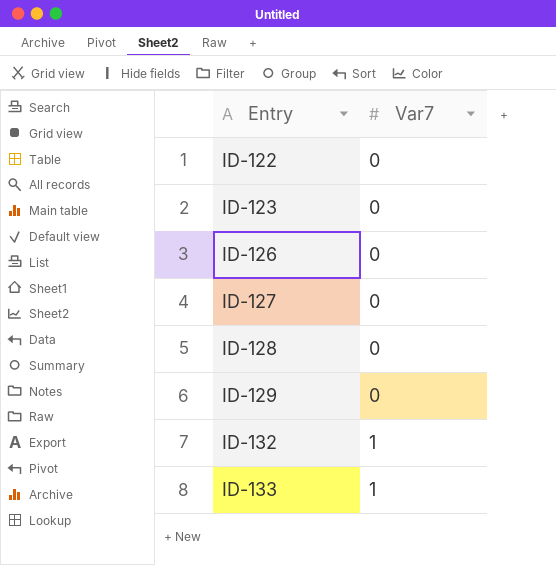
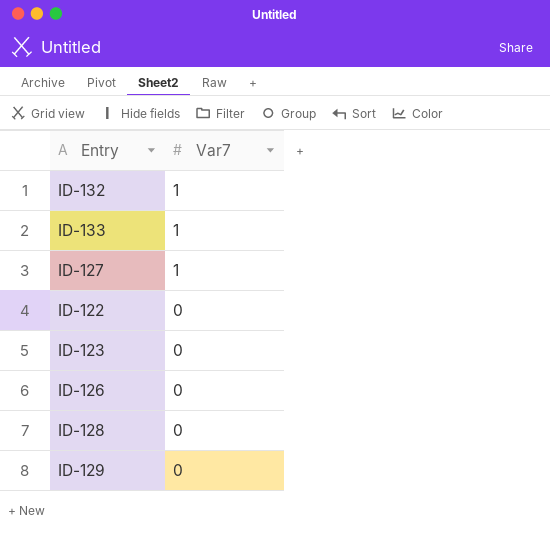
row order: Entry ascending -> Var7 descending
ID-127 | Var7: 0 -> 1

